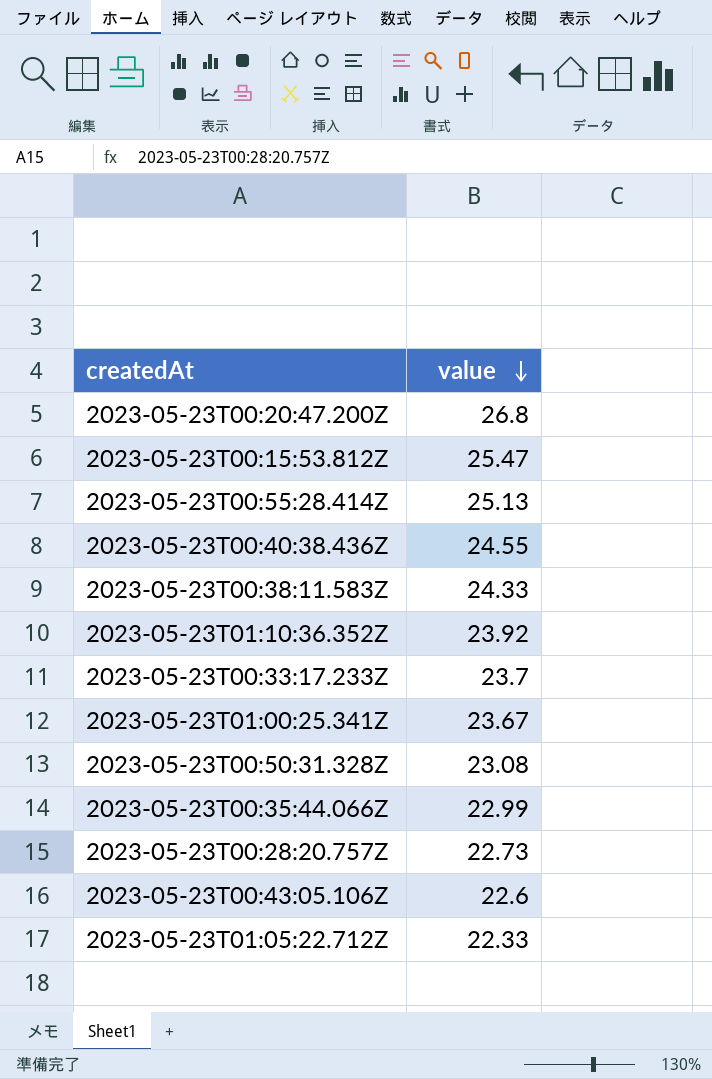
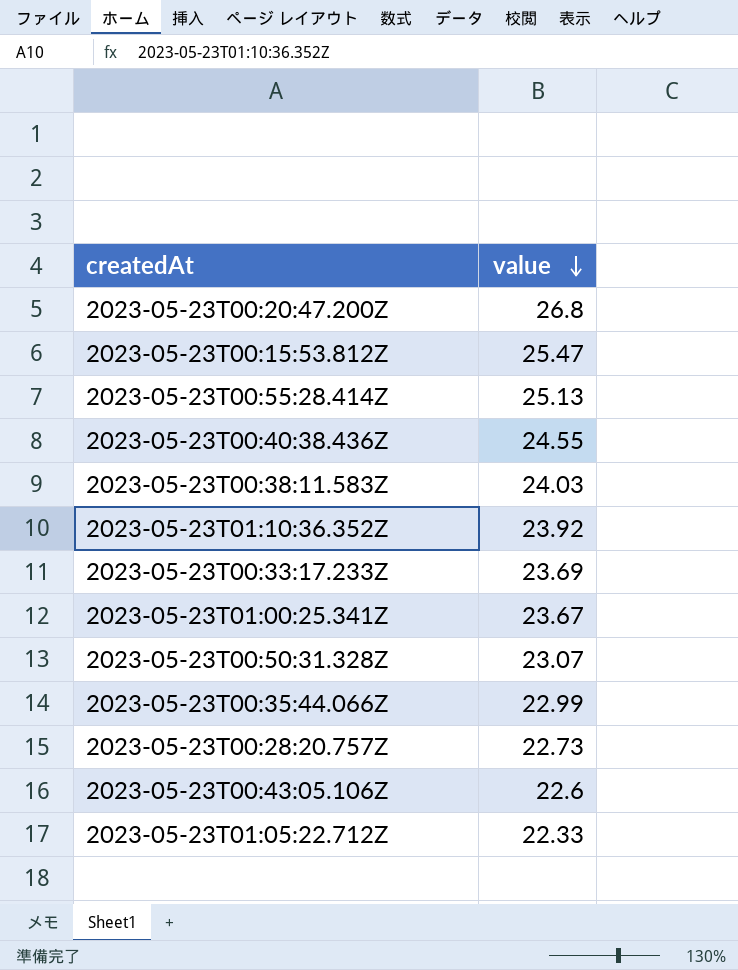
2023-05-23T00:38:11.583Z | value: 24.33 -> 24.03
2023-05-23T00:33:17.233Z | value: 23.7 -> 23.69
2023-05-23T00:50:31.328Z | value: 23.08 -> 23.07

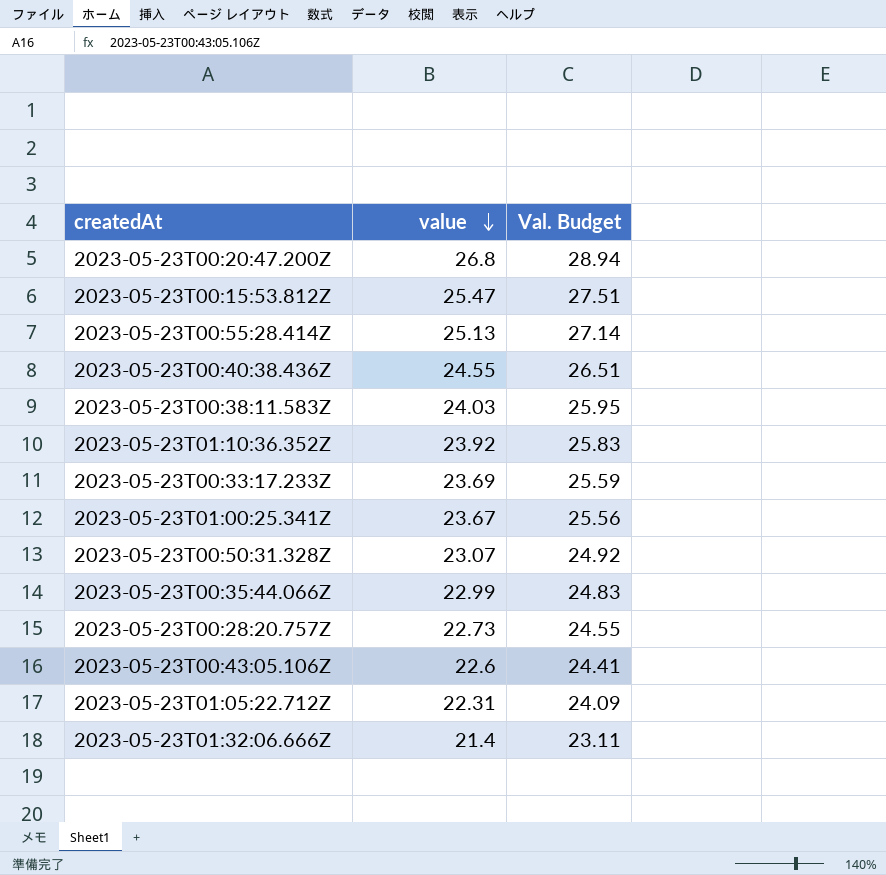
column Val. Budget | formula: none -> [value] * 1.08
2023-05-23T01:05:22.712Z | value: 22.33 -> 22.31
row 2023-05-23T01:32:06.666Z: none -> 21.4 | 23.11

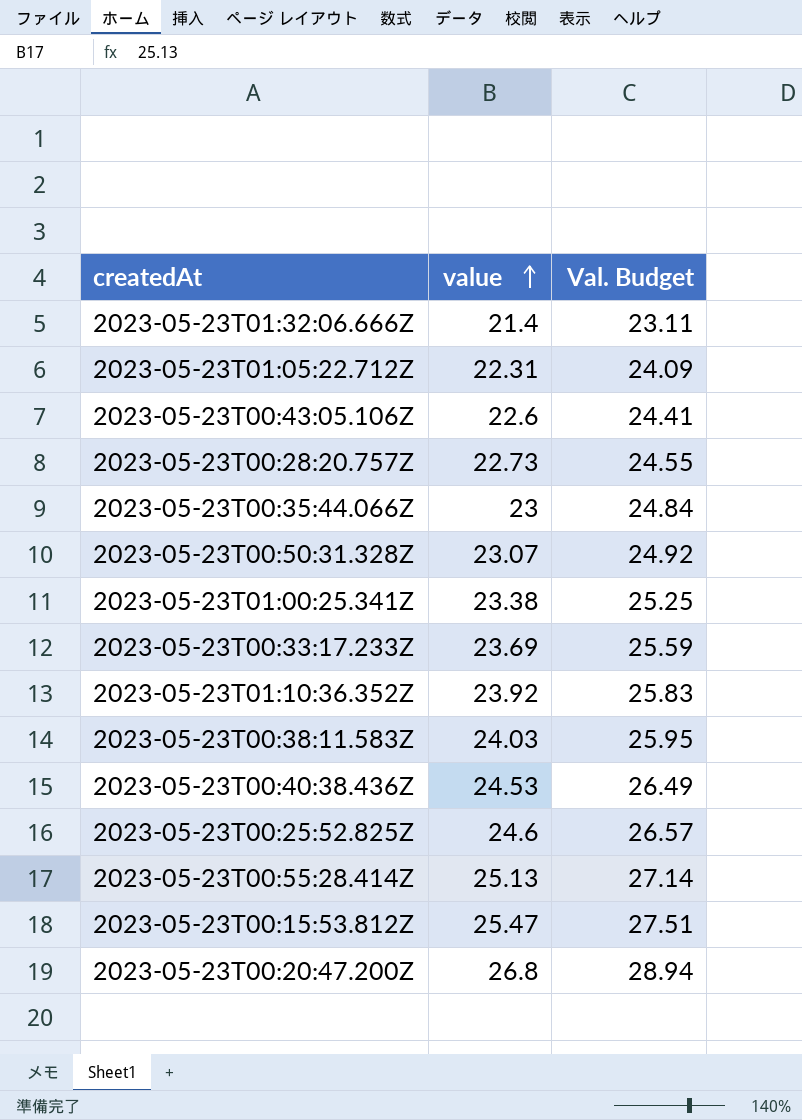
row order: value descending -> value ascending
2023-05-23T00:35:44.066Z | value: 22.99 -> 23
2023-05-23T00:35:44.066Z | Val. Budget: 24.83 -> 24.84
2023-05-23T01:00:25.341Z | value: 23.67 -> 23.38
2023-05-23T01:00:25.341Z | Val. Budget: 25.56 -> 25.25
2023-05-23T00:40:38.436Z | value: 24.55 -> 24.53
2023-05-23T00:40:38.436Z | Val. Budget: 26.51 -> 26.49
row 2023-05-23T00:25:52.825Z: none -> 24.6 | 26.57

